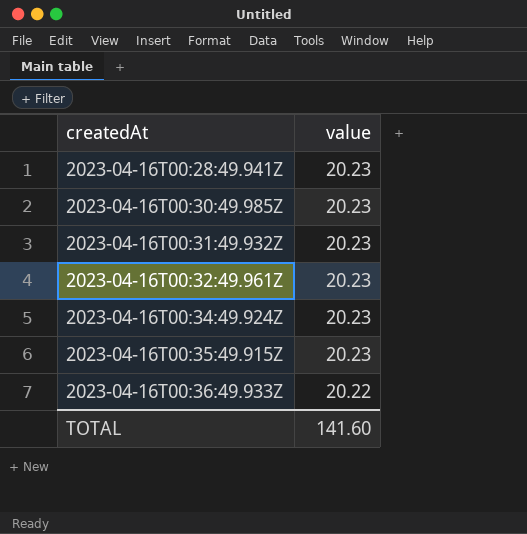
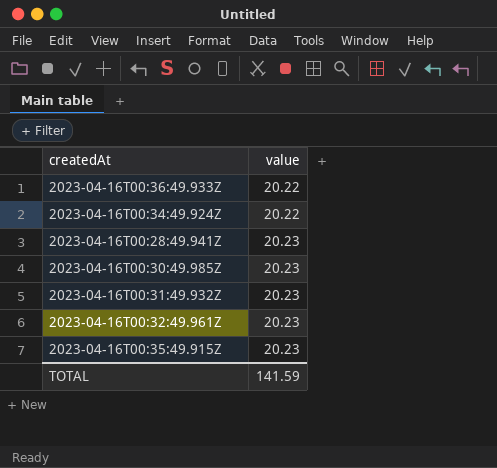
row order: createdAt ascending -> value ascending
2023-04-16T00:34:49.924Z | value: 20.23 -> 20.22
TOTAL | value: 141.60 -> 141.59

